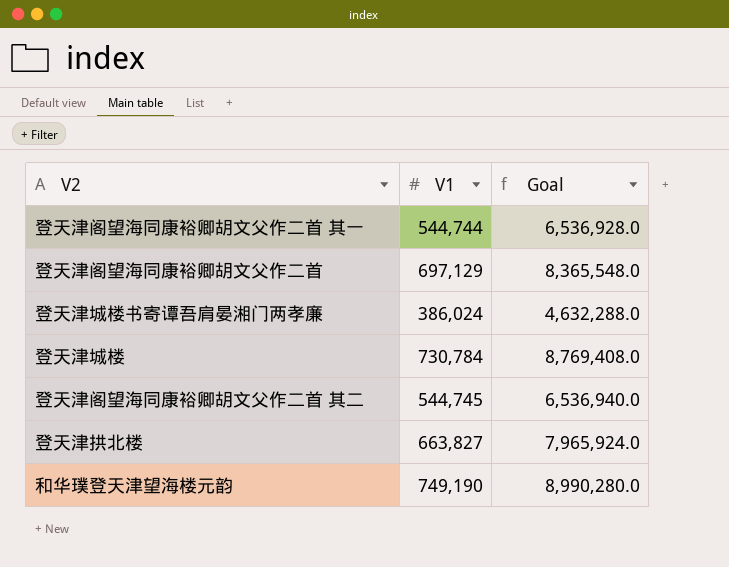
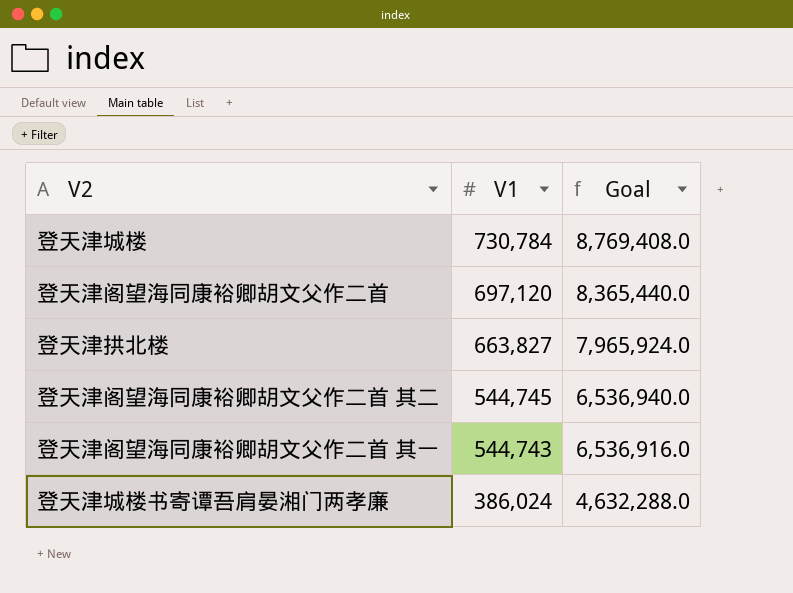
row order: none -> V1 descending
row 和华璞登天津望海楼元韵: 749,190 | 8,990,280.0 -> none
登天津阁望海同康裕卿胡文父作二首 | V1: 697,129 -> 697,120
登天津阁望海同康裕卿胡文父作二首 | Goal: 8,365,548.0 -> 8,365,440.0
登天津阁望海同康裕卿胡文父作二首 其一 | V1: 544,744 -> 544,743
登天津阁望海同康裕卿胡文父作二首 其一 | Goal: 6,536,928.0 -> 6,536,916.0

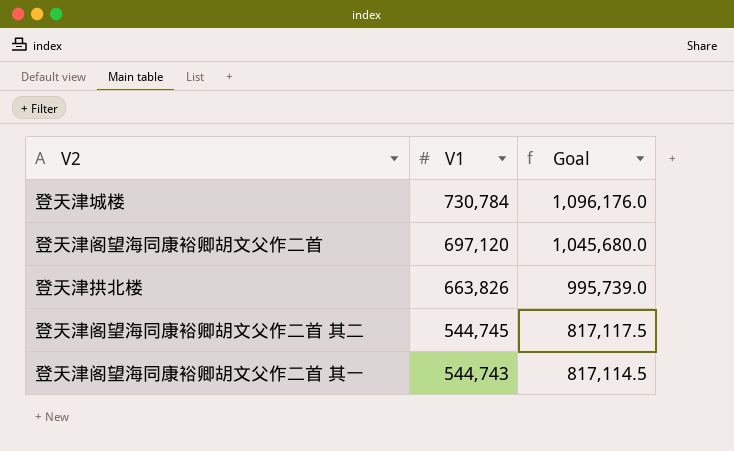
column Goal | formula: [V1] * 12 -> [V1] * 1.5
row 登天津城楼书寄谭吾肩晏湘门两孝廉: 386,024 | 4,632,288.0 -> none
登天津拱北楼 | V1: 663,827 -> 663,826

